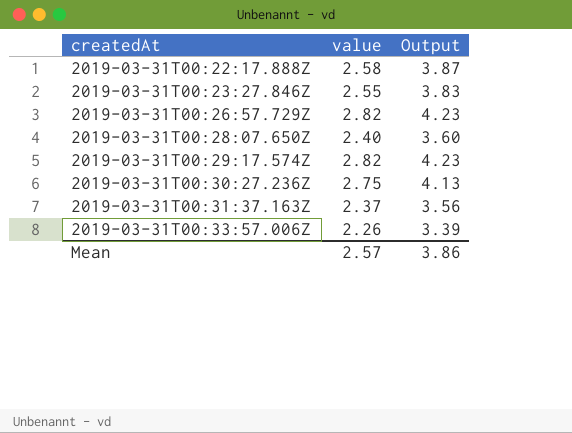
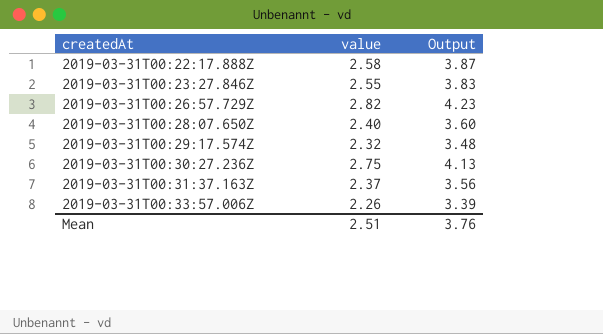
2019-03-31T00:29:17.574Z | value: 2.82 -> 2.32
2019-03-31T00:29:17.574Z | Output: 4.23 -> 3.48
Mean | value: 2.57 -> 2.51
Mean | Output: 3.86 -> 3.76

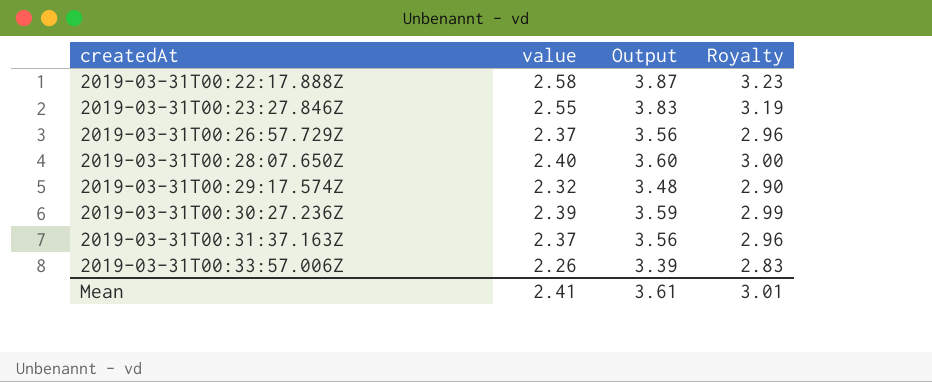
column Royalty | formula: none -> [value] * 1.25
2019-03-31T00:26:57.729Z | value: 2.82 -> 2.37
2019-03-31T00:26:57.729Z | Output: 4.23 -> 3.56
2019-03-31T00:30:27.236Z | value: 2.75 -> 2.39
2019-03-31T00:30:27.236Z | Output: 4.13 -> 3.59
Mean | value: 2.51 -> 2.41
Mean | Output: 3.76 -> 3.61

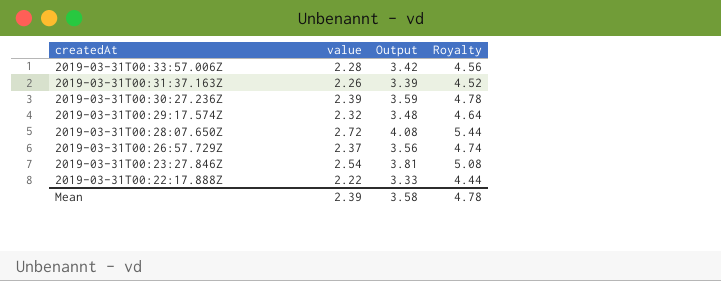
row order: createdAt ascending -> createdAt descending
column Royalty | formula: [value] * 1.25 -> [value] * 2
2019-03-31T00:33:57.006Z | value: 2.26 -> 2.28
2019-03-31T00:33:57.006Z | Output: 3.39 -> 3.42
2019-03-31T00:31:37.163Z | value: 2.37 -> 2.26
2019-03-31T00:31:37.163Z | Output: 3.56 -> 3.39
2019-03-31T00:28:07.650Z | value: 2.40 -> 2.72
2019-03-31T00:28:07.650Z | Output: 3.60 -> 4.08
2019-03-31T00:23:27.846Z | value: 2.55 -> 2.54
2019-03-31T00:23:27.846Z | Output: 3.83 -> 3.81
2019-03-31T00:22:17.888Z | value: 2.58 -> 2.22
2019-03-31T00:22:17.888Z | Output: 3.87 -> 3.33
Mean | value: 2.41 -> 2.39
Mean | Output: 3.61 -> 3.58
Mean | Royalty: 3.01 -> 4.78

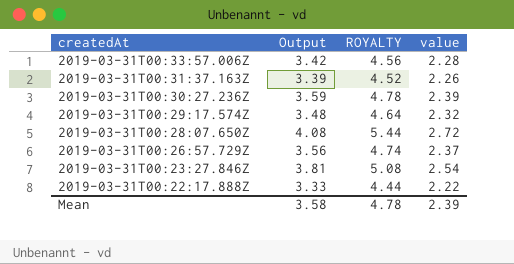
column name: Royalty -> ROYALTY
column value | position: 2 -> 4

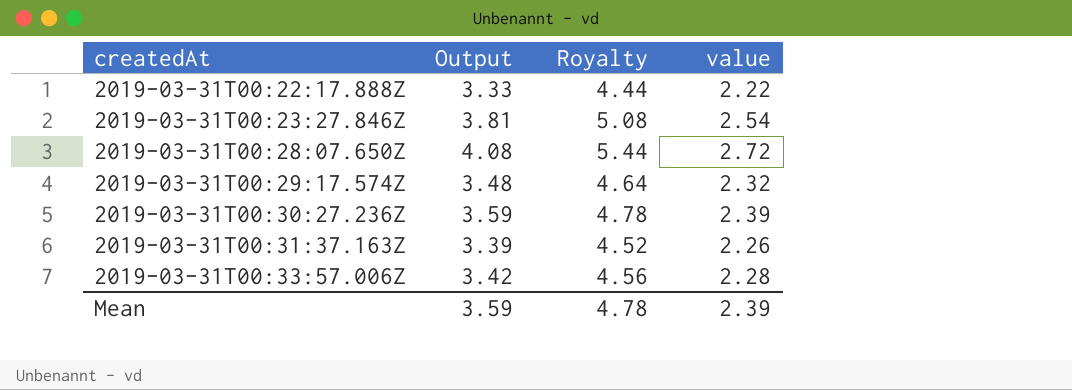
row order: createdAt descending -> createdAt ascending
column name: ROYALTY -> Royalty
row 2019-03-31T00:26:57.729Z: 3.56 | 4.74 | 2.37 -> none
Mean | Output: 3.58 -> 3.59

